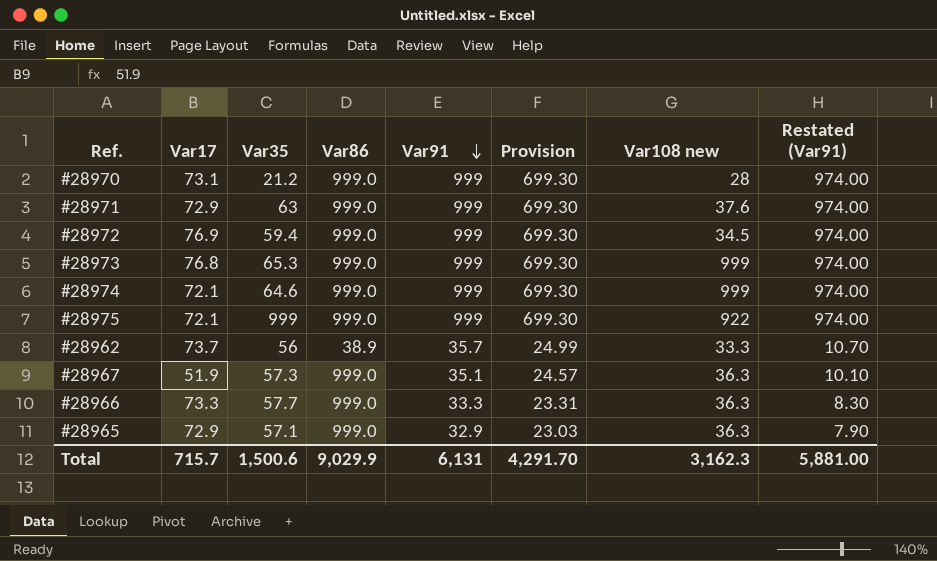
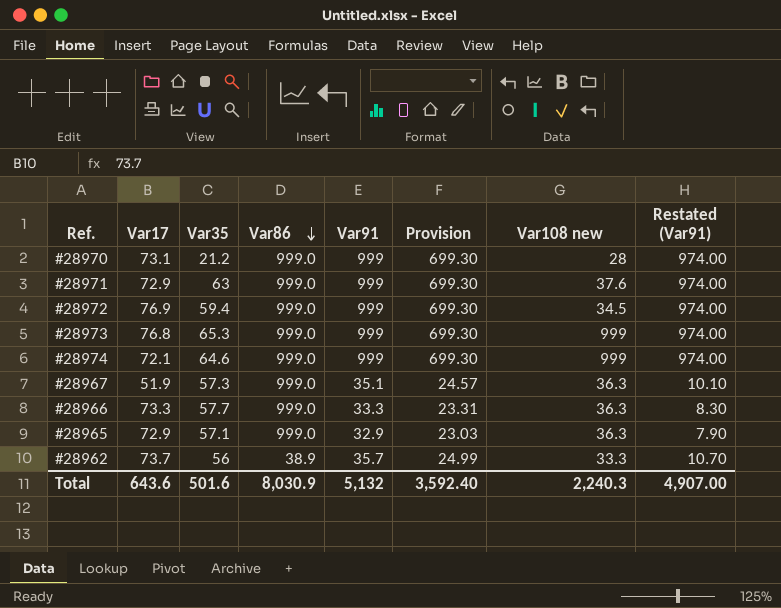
row order: Var91 descending -> Var86 descending
row #28975: 72.1 | 999 | 999.0 | 999 | 699.30 | 922 | 974.00 -> none
Total | Var17: 715.7 -> 643.6
Total | Var35: 1,500.6 -> 501.6
Total | Var86: 9,029.9 -> 8,030.9
Total | Var91: 6,131 -> 5,132
Total | Provision: 4,291.70 -> 3,592.40
Total | Var108 new: 3,162.3 -> 2,240.3
Total | Restated (Var91): 5,881.00 -> 4,907.00

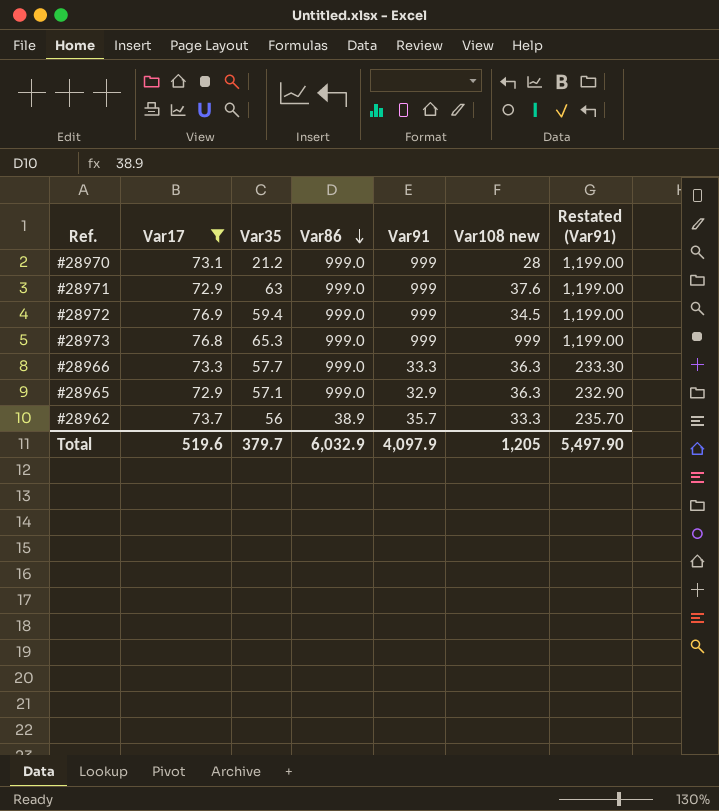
filter: none -> Var17 >= 72.9
column Provision | formula: [Var91] * 0.7 -> none
column Restated (Var91) | formula: [Var91] - 25 -> [Var91] + 200
Total | Var17: 643.6 -> 519.6
Total | Var35: 501.6 -> 379.7
Total | Var86: 8,030.9 -> 6,032.9
Total | Var91: 5,132 -> 4,097.9
Total | Var108 new: 2,240.3 -> 1,205
Total | Restated (Var91): 4,907.00 -> 5,497.90

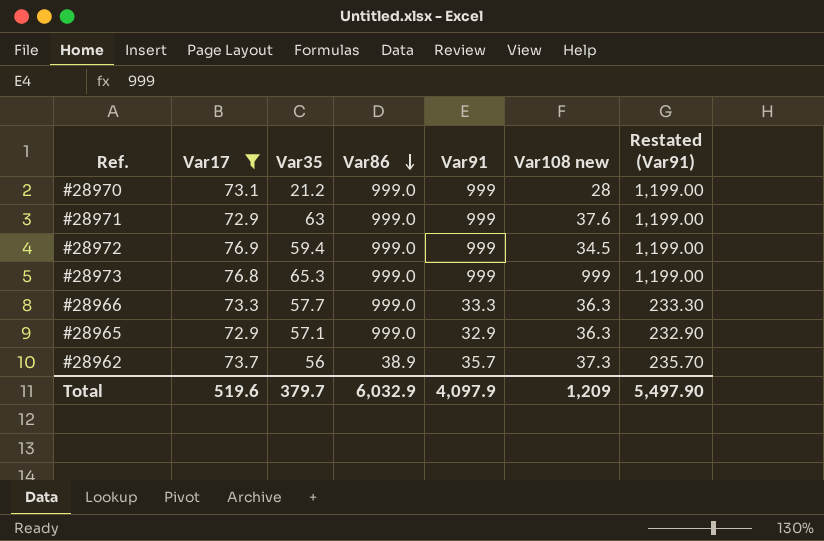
#28962 | Var108 new: 33.3 -> 37.3
Total | Var108 new: 1,205 -> 1,209

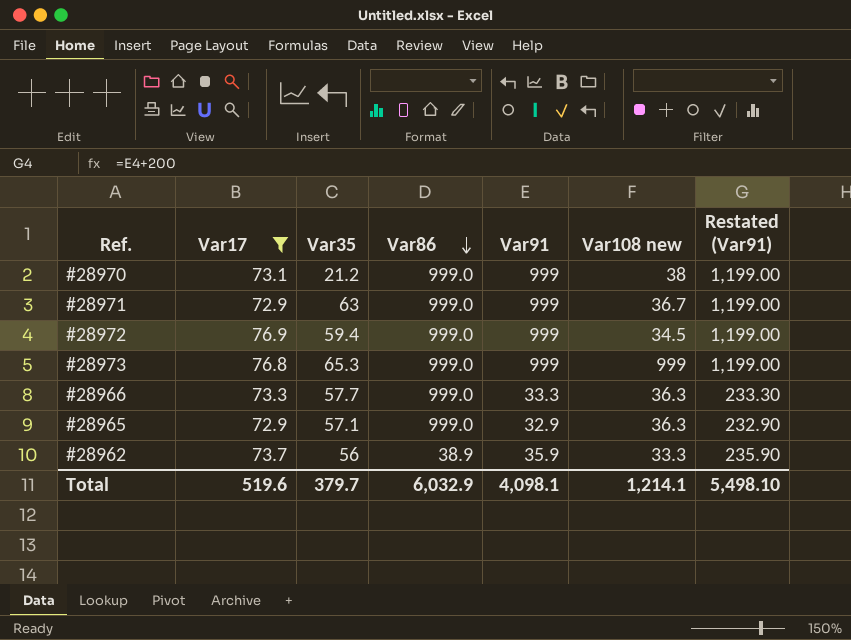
#28970 | Var108 new: 28 -> 38
#28971 | Var108 new: 37.6 -> 36.7
#28962 | Var91: 35.7 -> 35.9
#28962 | Var108 new: 37.3 -> 33.3
#28962 | Restated (Var91): 235.70 -> 235.90
Total | Var91: 4,097.9 -> 4,098.1
Total | Var108 new: 1,209 -> 1,214.1
Total | Restated (Var91): 5,497.90 -> 5,498.10

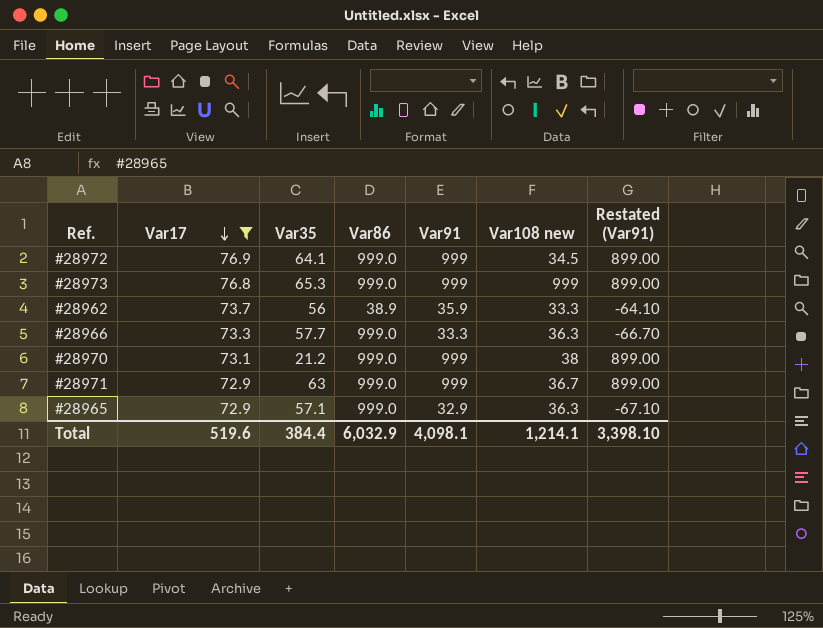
row order: Var86 descending -> Var17 descending
column Restated (Var91) | formula: [Var91] + 200 -> [Var91] - 100
#28972 | Var35: 59.4 -> 64.1
Total | Var35: 379.7 -> 384.4
Total | Restated (Var91): 5,498.10 -> 3,398.10

